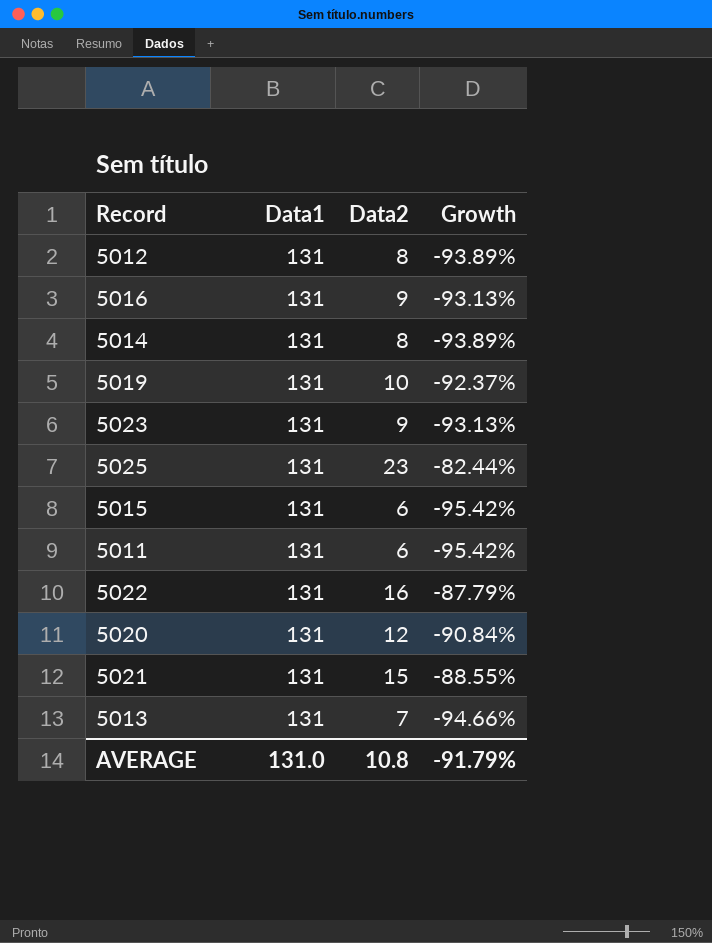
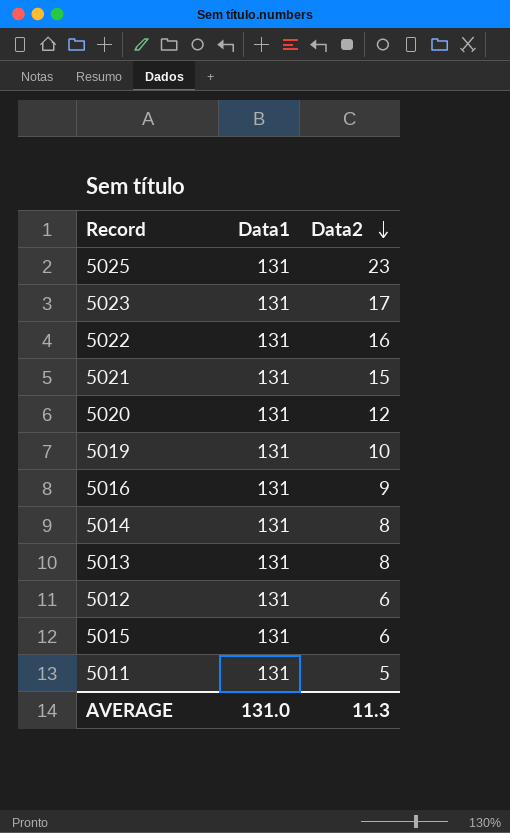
row order: none -> Data2 descending
column Growth | formula: ([Data2] - [Data1]) / [Data1] -> none
5023 | Data2: 9 -> 17
5013 | Data2: 7 -> 8
5012 | Data2: 8 -> 6
5011 | Data2: 6 -> 5
AVERAGE | Data2: 10.8 -> 11.3

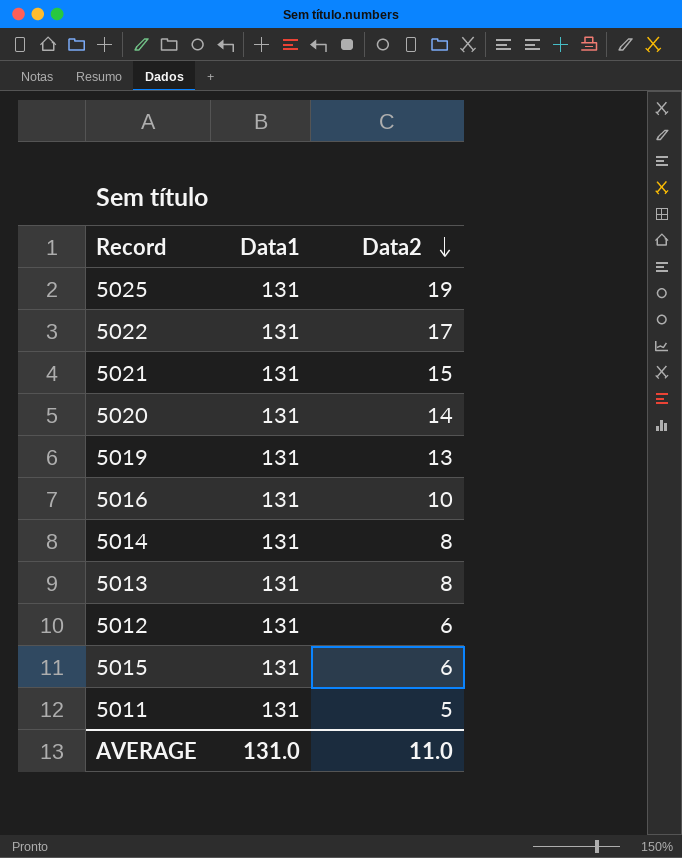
row 5023: 131 | 17 -> none
5025 | Data2: 23 -> 19
5022 | Data2: 16 -> 17
5020 | Data2: 12 -> 14
5019 | Data2: 10 -> 13
5016 | Data2: 9 -> 10
AVERAGE | Data2: 11.3 -> 11.0

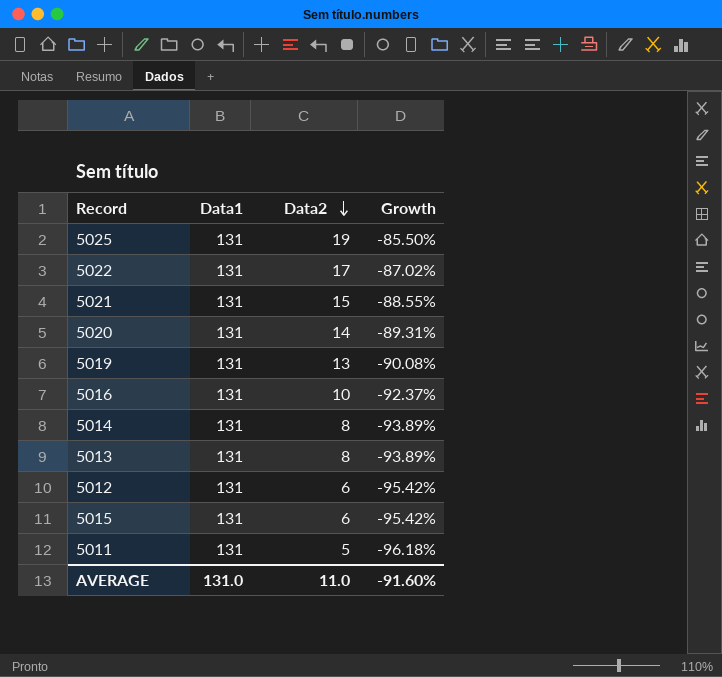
column Growth | formula: none -> ([Data2] - [Data1]) / [Data1]

